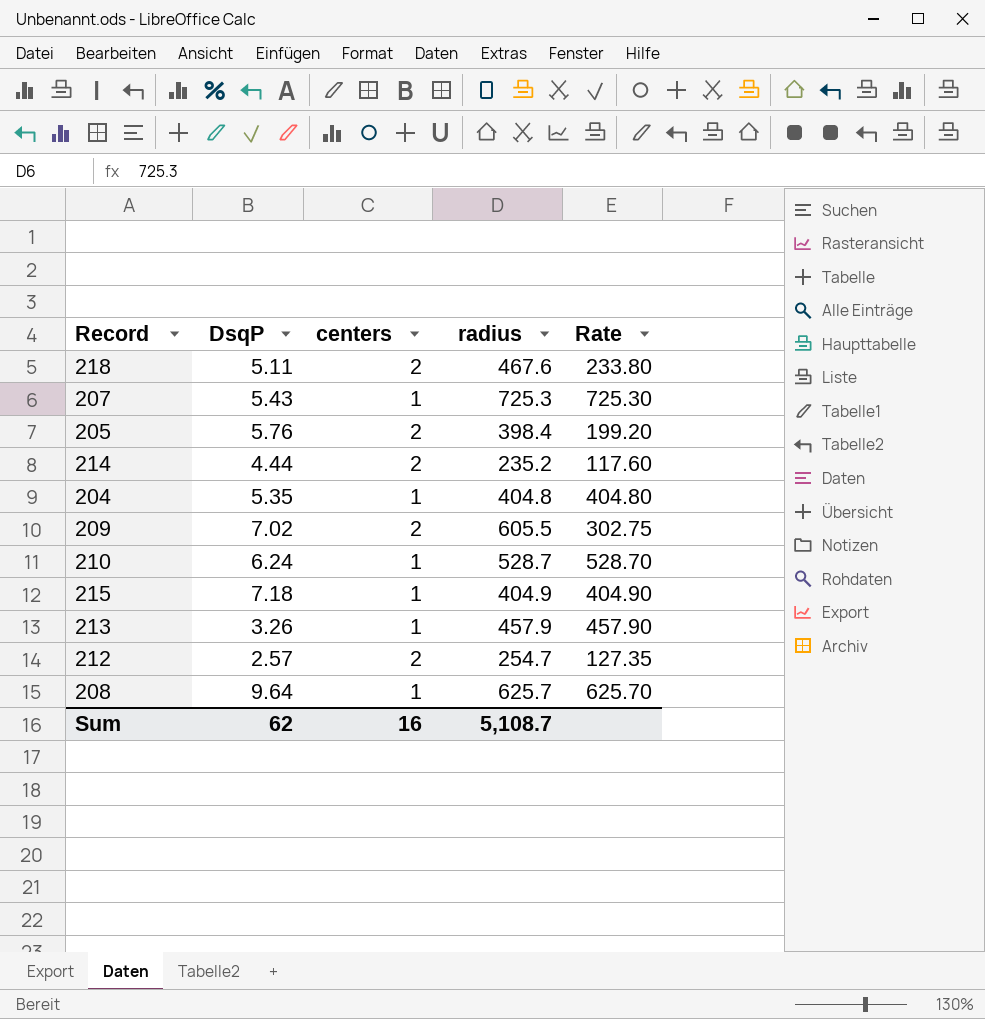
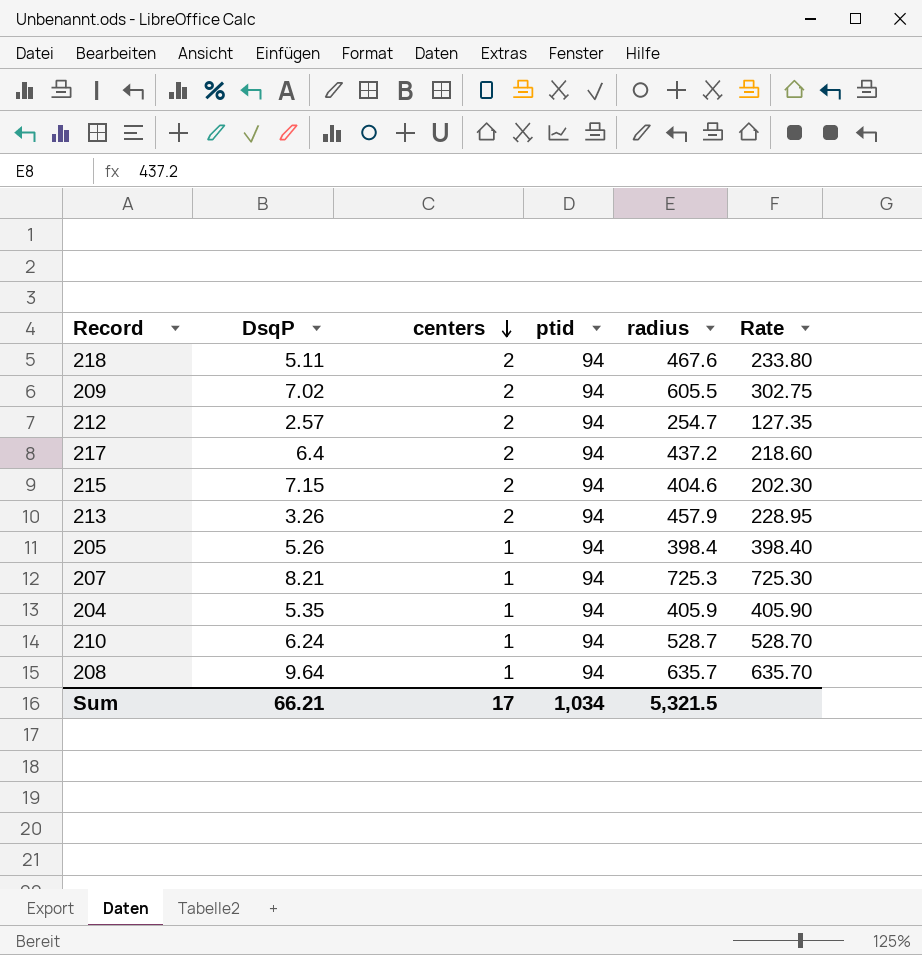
row order: none -> centers descending
column ptid | position: none -> 4
row 214: 4.44 | 2 | 235.2 | 117.60 -> none
row 217: none -> 6.4 | 2 | 94 | 437.2 | 218.60
215 | DsqP: 7.18 -> 7.15
215 | centers: 1 -> 2
215 | radius: 404.9 -> 404.6
215 | Rate: 404.90 -> 202.30
213 | centers: 1 -> 2
213 | Rate: 457.90 -> 228.95
205 | DsqP: 5.76 -> 5.26
205 | centers: 2 -> 1
205 | Rate: 199.20 -> 398.40
207 | DsqP: 5.43 -> 8.21
204 | radius: 404.8 -> 405.9
204 | Rate: 404.80 -> 405.90
208 | radius: 625.7 -> 635.7
208 | Rate: 625.70 -> 635.70
Sum | DsqP: 62 -> 66.21
Sum | centers: 16 -> 17
Sum | radius: 5,108.7 -> 5,321.5

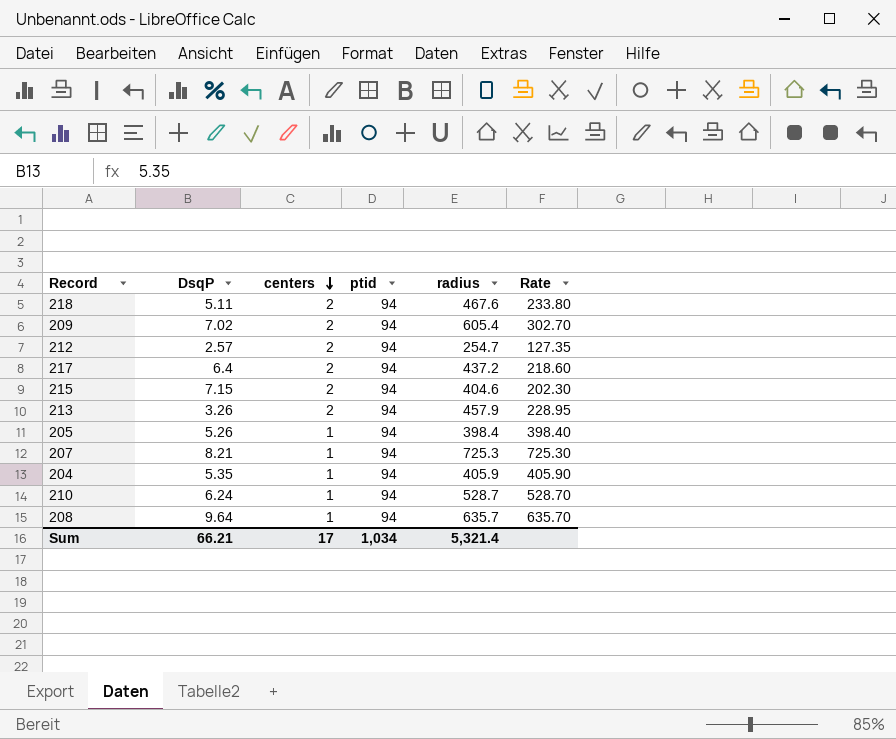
209 | radius: 605.5 -> 605.4
209 | Rate: 302.75 -> 302.70
Sum | radius: 5,321.5 -> 5,321.4

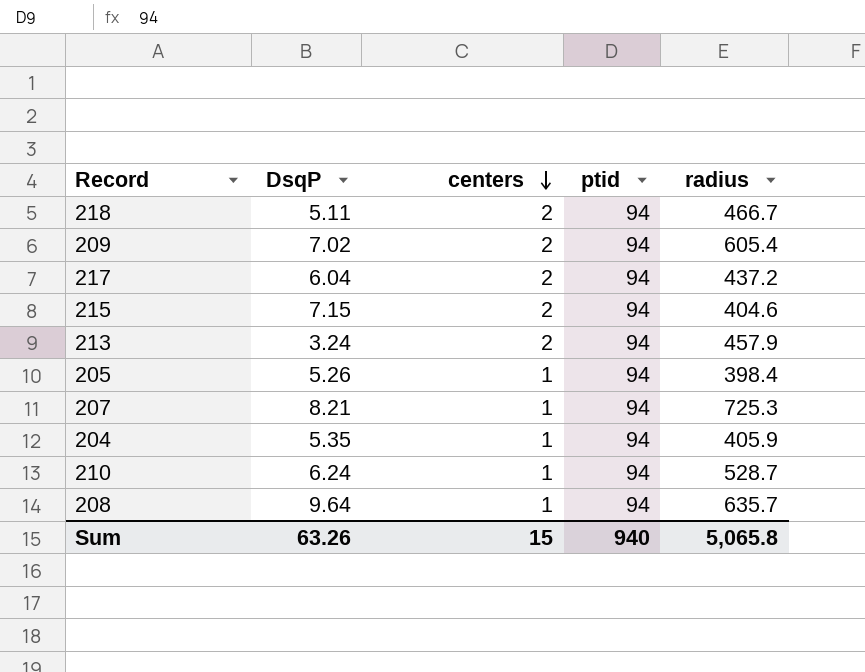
column Rate | formula: [radius] / [centers] -> none
row 212: 2.57 | 2 | 94 | 254.7 | 127.35 -> none
218 | radius: 467.6 -> 466.7
217 | DsqP: 6.4 -> 6.04
213 | DsqP: 3.26 -> 3.24
Sum | DsqP: 66.21 -> 63.26
Sum | centers: 17 -> 15
Sum | ptid: 1,034 -> 940
Sum | radius: 5,321.4 -> 5,065.8

